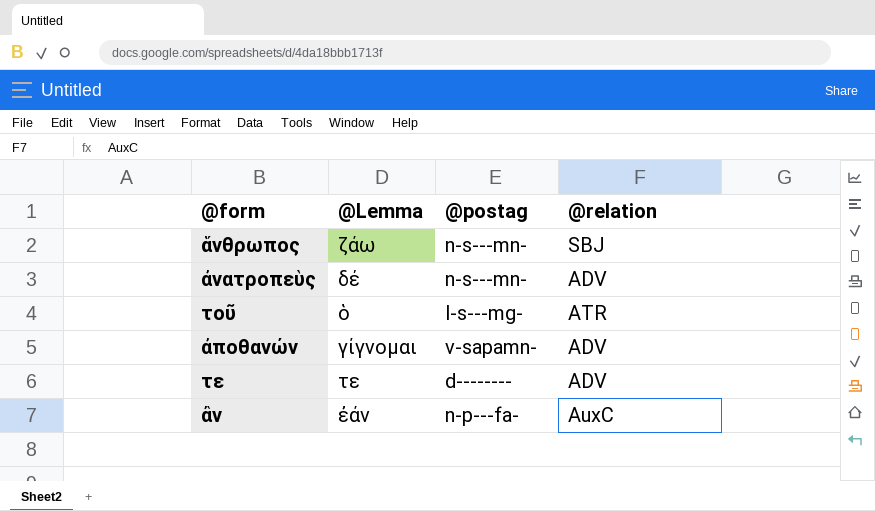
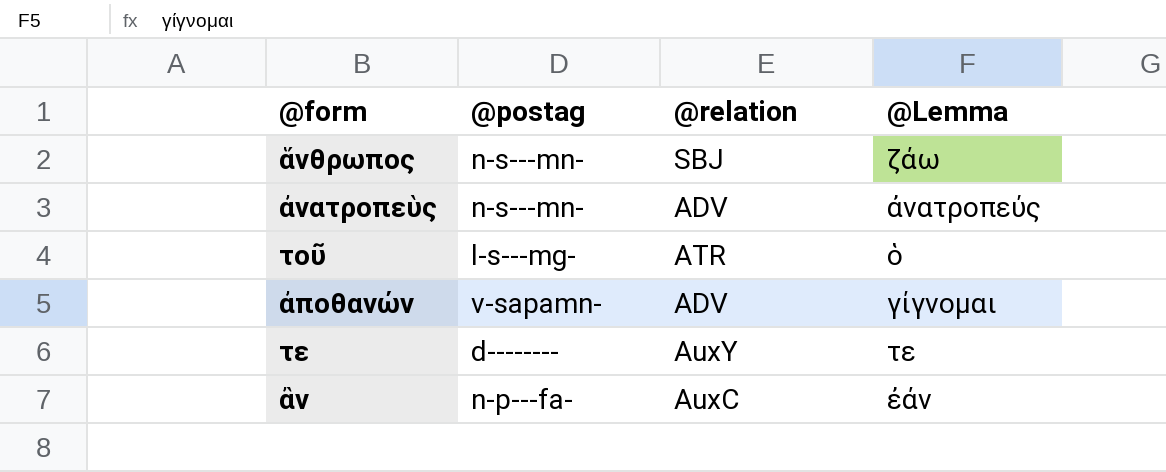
column @Lemma | position: 2 -> 4
ἀνατροπεὺς | @Lemma: δέ -> ἀνατροπεύς
τε | @relation: ADV -> AuxY

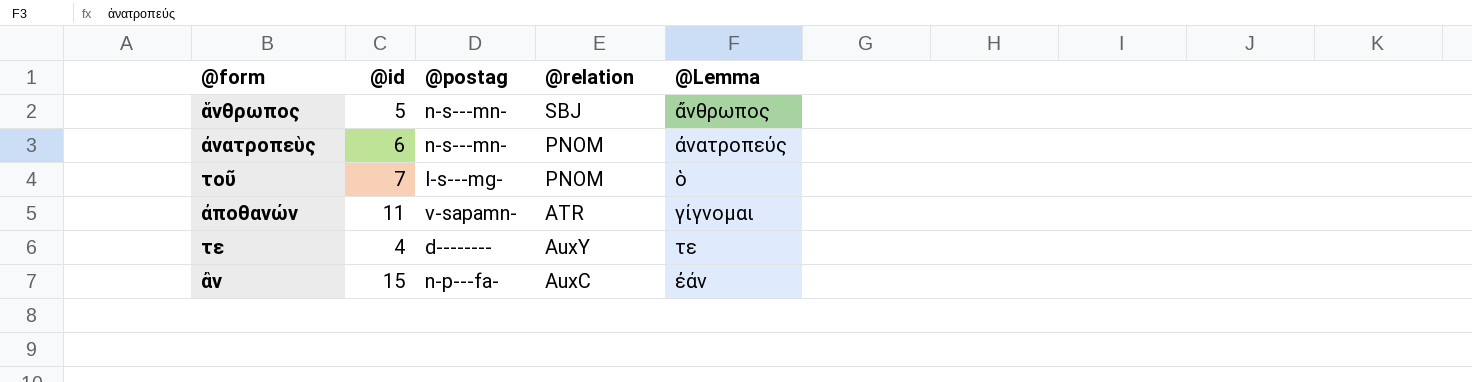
column @id | position: none -> 2
ἅνθρωπος | @Lemma: ζάω -> ἄνθρωπος
ἀνατροπεὺς | @relation: ADV -> PNOM
τοῦ | @relation: ATR -> PNOM
ἀποθανών | @relation: ADV -> ATR

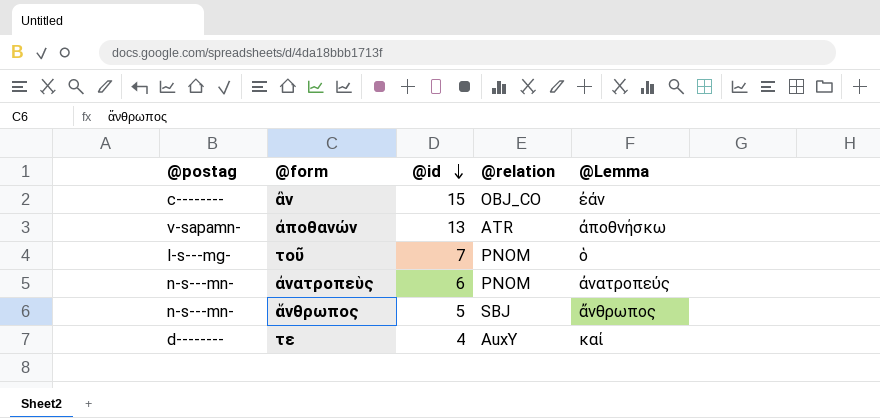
row order: none -> @id descending
column @postag | position: 3 -> 1
ἂν | @postag: n-p---fa- -> c--------
ἂν | @relation: AuxC -> OBJ_CO
ἀποθανών | @id: 11 -> 13
ἀποθανών | @Lemma: γίγνομαι -> ἀποθνήσκω
τε | @Lemma: τε -> καί

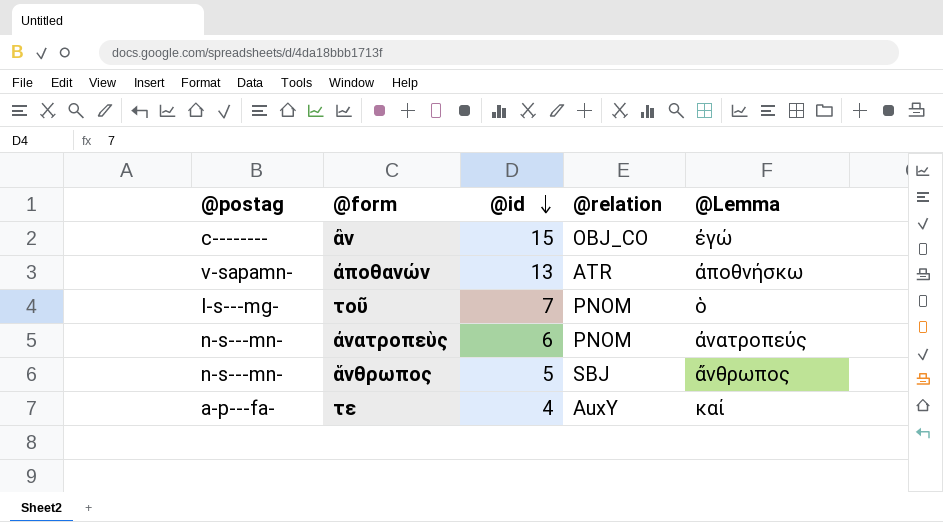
ἂν | @Lemma: ἐάν -> ἐγώ
τε | @postag: d-------- -> a-p---fa-

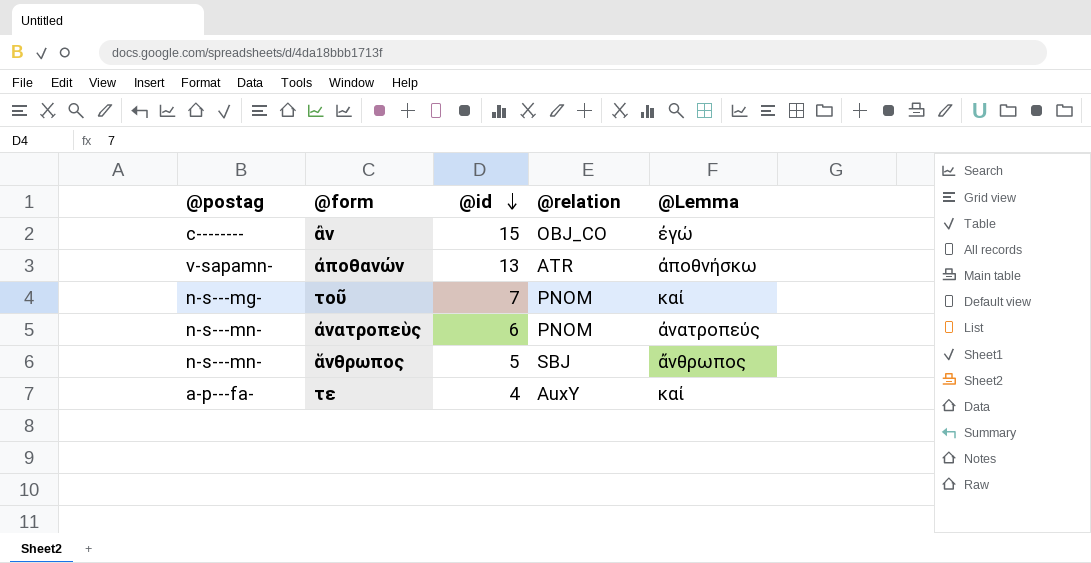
τοῦ | @postag: l-s---mg- -> n-s---mg-
τοῦ | @Lemma: ὁ -> καί

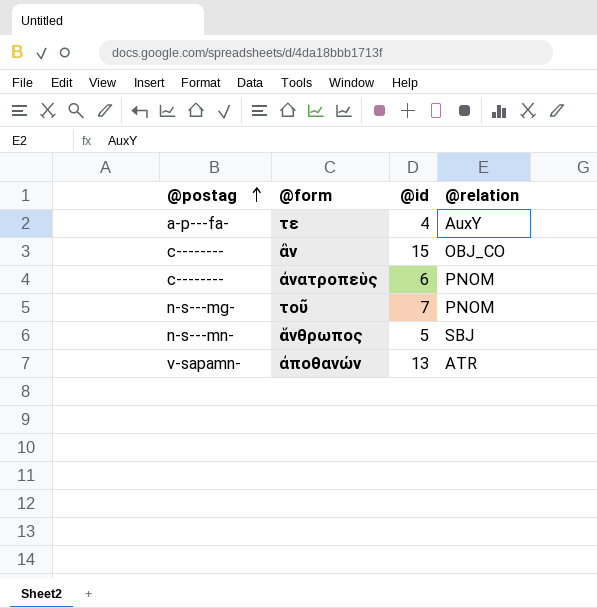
row order: @id descending -> @postag ascending
column @Lemma | position: 5 -> none
ἀνατροπεὺς | @postag: n-s---mn- -> c--------

